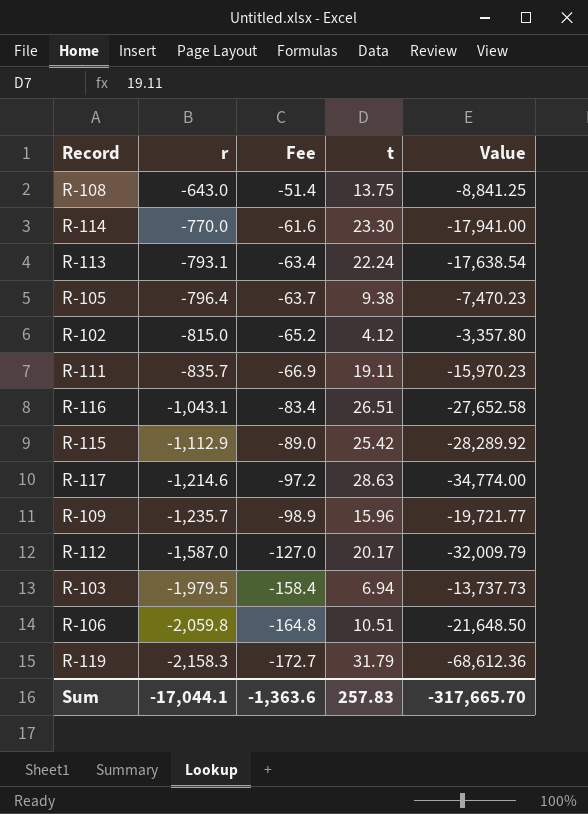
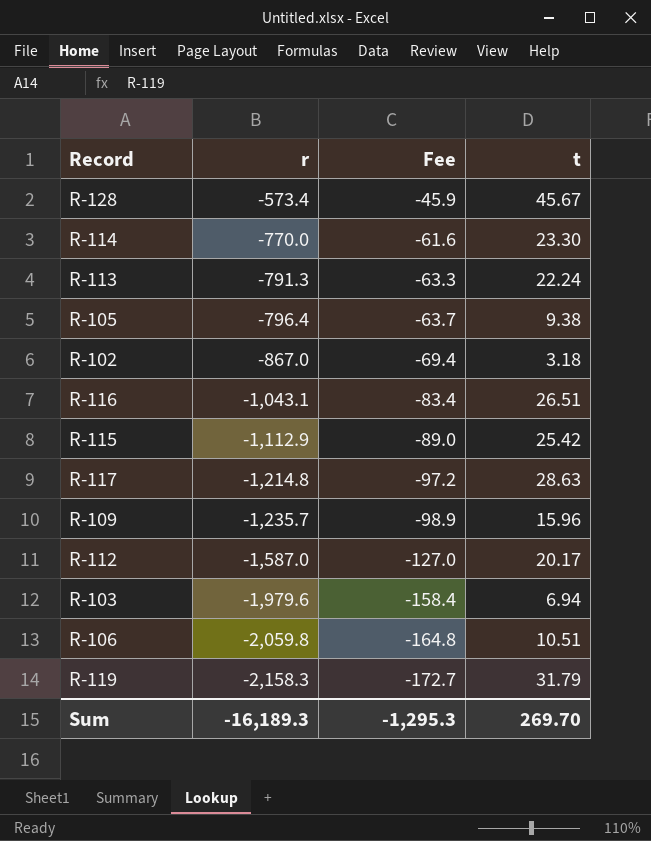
column Value | formula: [r] * [t] -> none
row R-108: -643.0 | -51.4 | 13.75 | -8,841.25 -> none
row R-111: -835.7 | -66.9 | 19.11 | -15,970.23 -> none
row R-128: none -> -573.4 | -45.9 | 45.67
R-113 | r: -793.1 -> -791.3
R-113 | Fee: -63.4 -> -63.3
R-102 | r: -815.0 -> -867.0
R-102 | Fee: -65.2 -> -69.4
R-102 | t: 4.12 -> 3.18
R-117 | r: -1,214.6 -> -1,214.8
R-103 | r: -1,979.5 -> -1,979.6
Sum | r: -17,044.1 -> -16,189.3
Sum | Fee: -1,363.6 -> -1,295.3
Sum | t: 257.83 -> 269.70

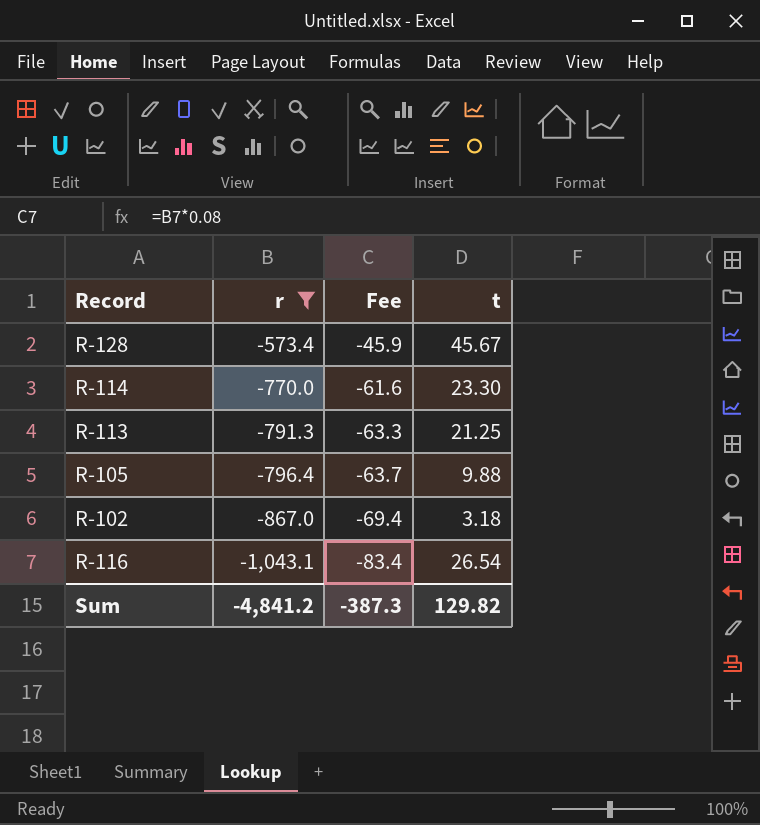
filter: none -> r >= -1,043.1
R-113 | t: 22.24 -> 21.25
R-105 | t: 9.38 -> 9.88
R-116 | t: 26.51 -> 26.54
Sum | r: -16,189.3 -> -4,841.2
Sum | Fee: -1,295.3 -> -387.3
Sum | t: 269.70 -> 129.82

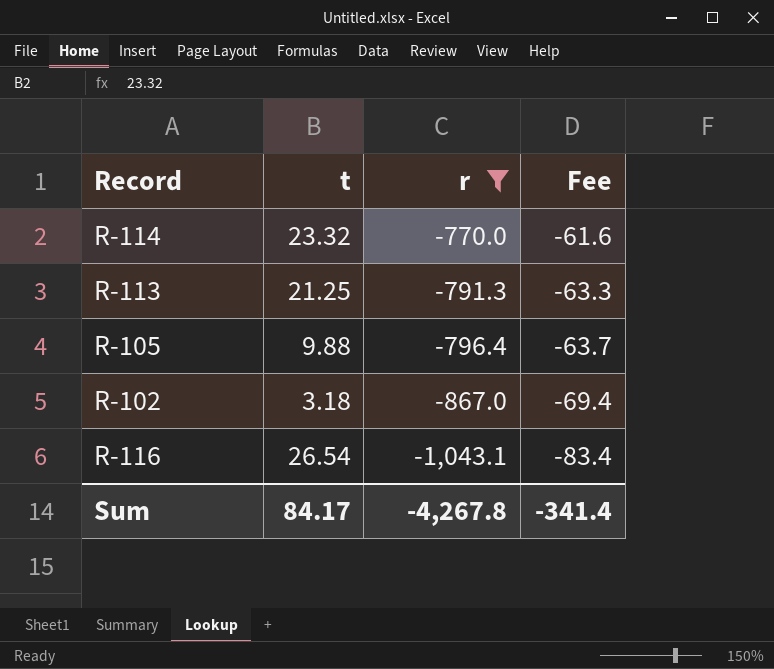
column t | position: 4 -> 2
row R-128: -573.4 | -45.9 | 45.67 -> none
R-114 | t: 23.30 -> 23.32
Sum | t: 129.82 -> 84.17
Sum | r: -4,841.2 -> -4,267.8
Sum | Fee: -387.3 -> -341.4

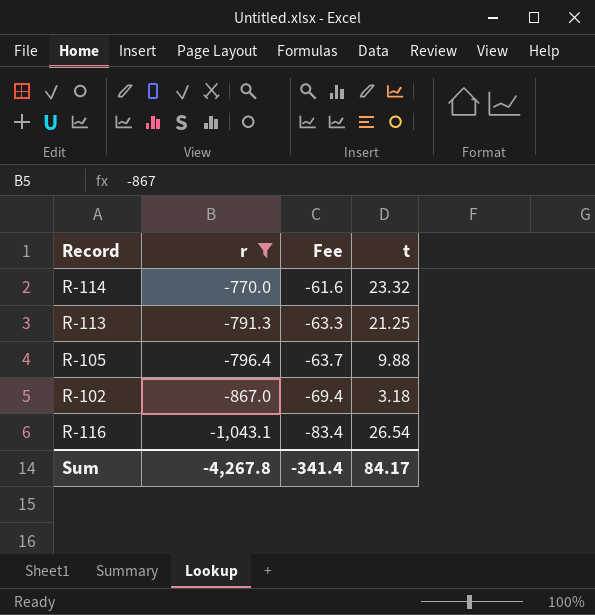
column t | position: 2 -> 4

